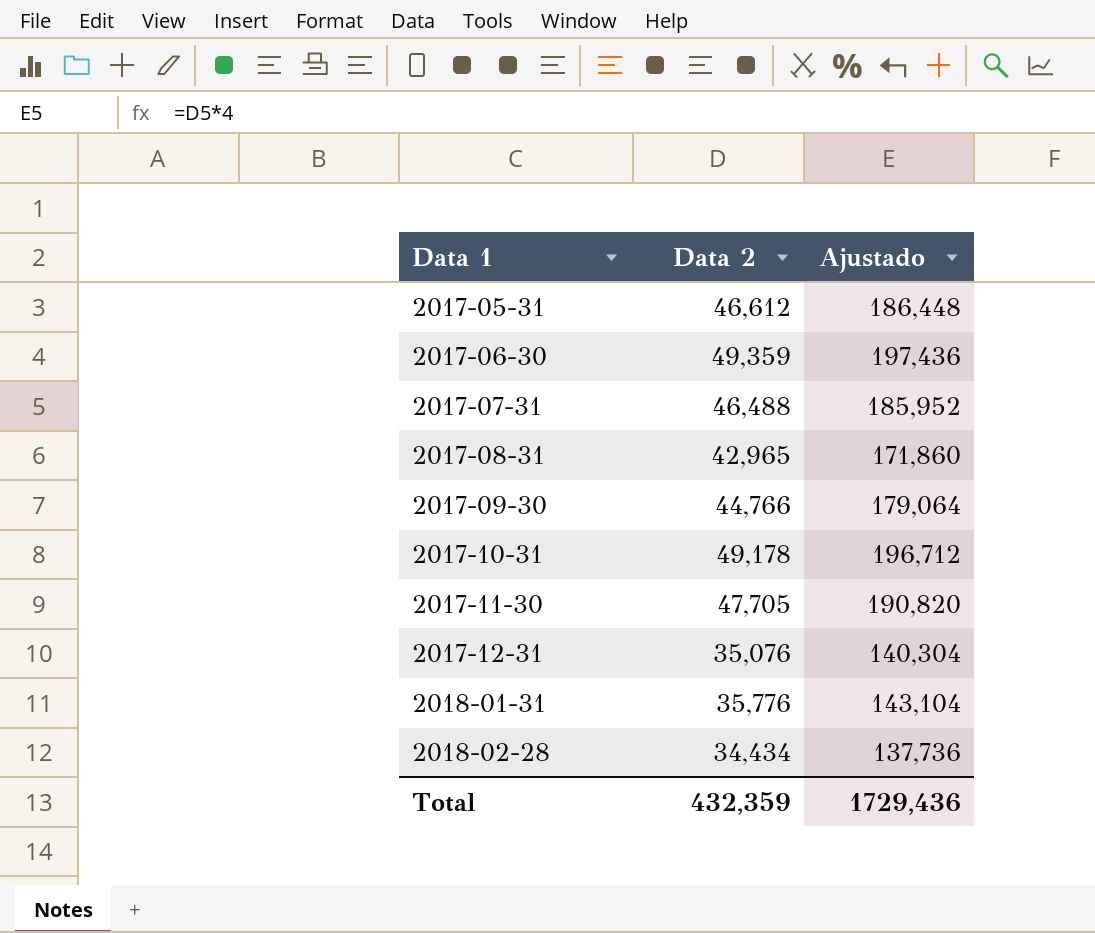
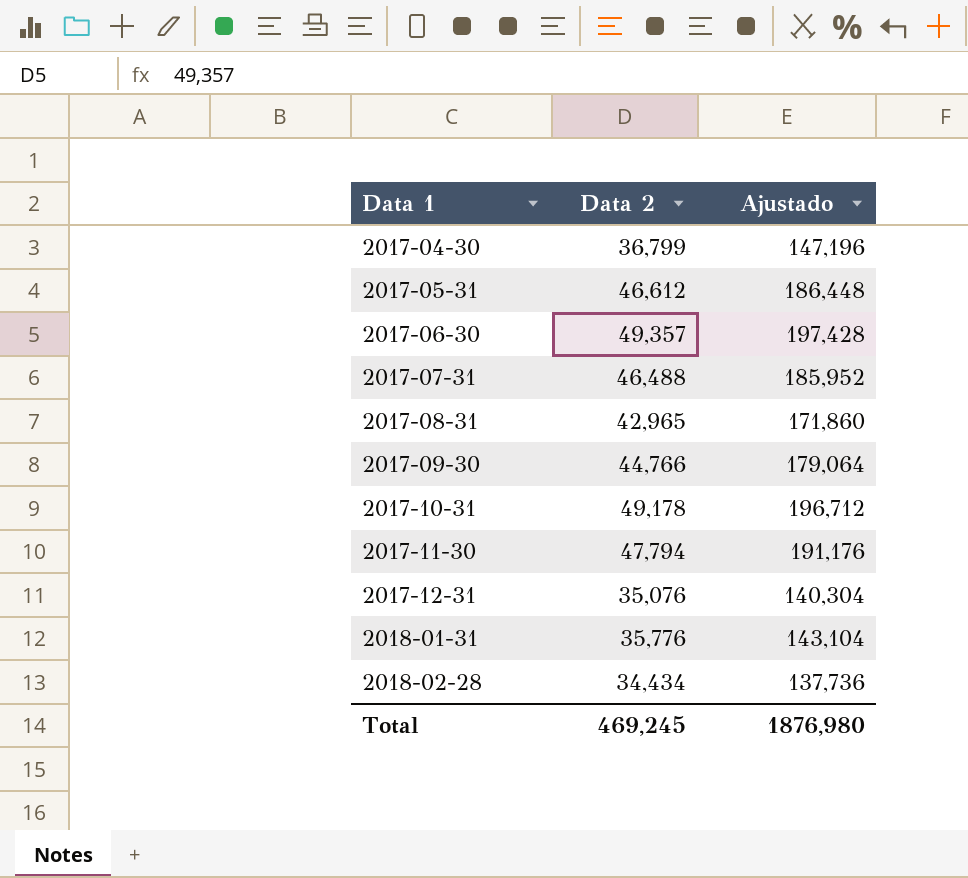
row 2017-04-30: none -> 36,799 | 147,196
2017-06-30 | Data 2: 49,359 -> 49,357
2017-06-30 | Ajustado: 197,436 -> 197,428
2017-11-30 | Data 2: 47,705 -> 47,794
2017-11-30 | Ajustado: 190,820 -> 191,176
Total | Data 2: 432,359 -> 469,245
Total | Ajustado: 1729,436 -> 1876,980

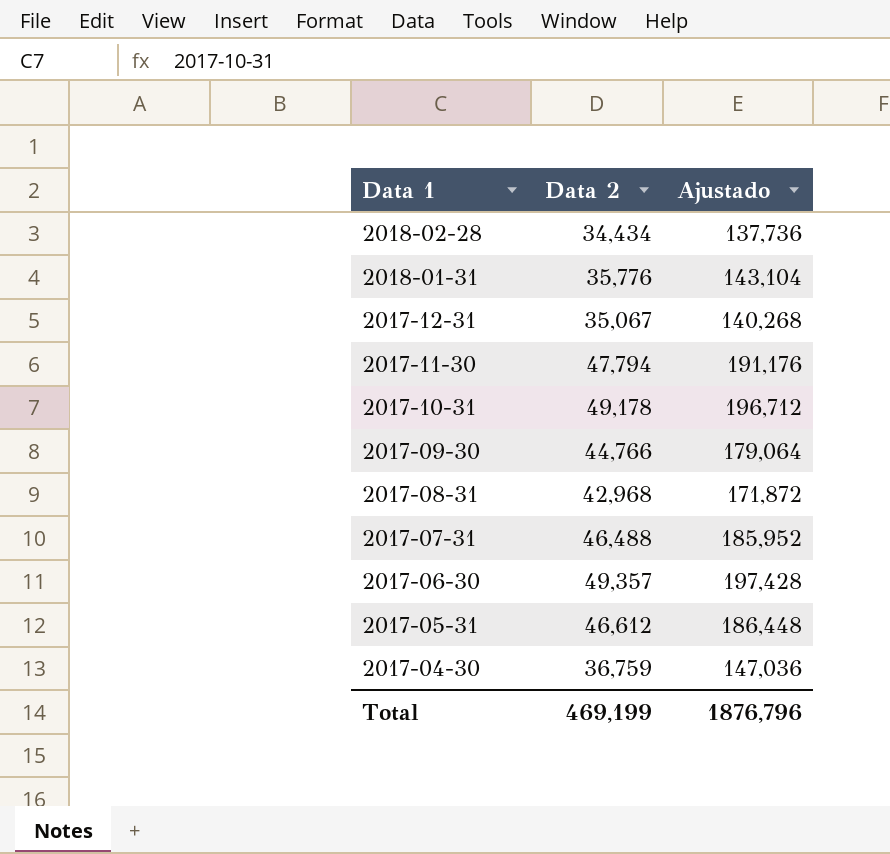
row order: Data 1 ascending -> Data 1 descending
2017-12-31 | Data 2: 35,076 -> 35,067
2017-12-31 | Ajustado: 140,304 -> 140,268
2017-08-31 | Data 2: 42,965 -> 42,968
2017-08-31 | Ajustado: 171,860 -> 171,872
2017-04-30 | Data 2: 36,799 -> 36,759
2017-04-30 | Ajustado: 147,196 -> 147,036
Total | Data 2: 469,245 -> 469,199
Total | Ajustado: 1876,980 -> 1876,796

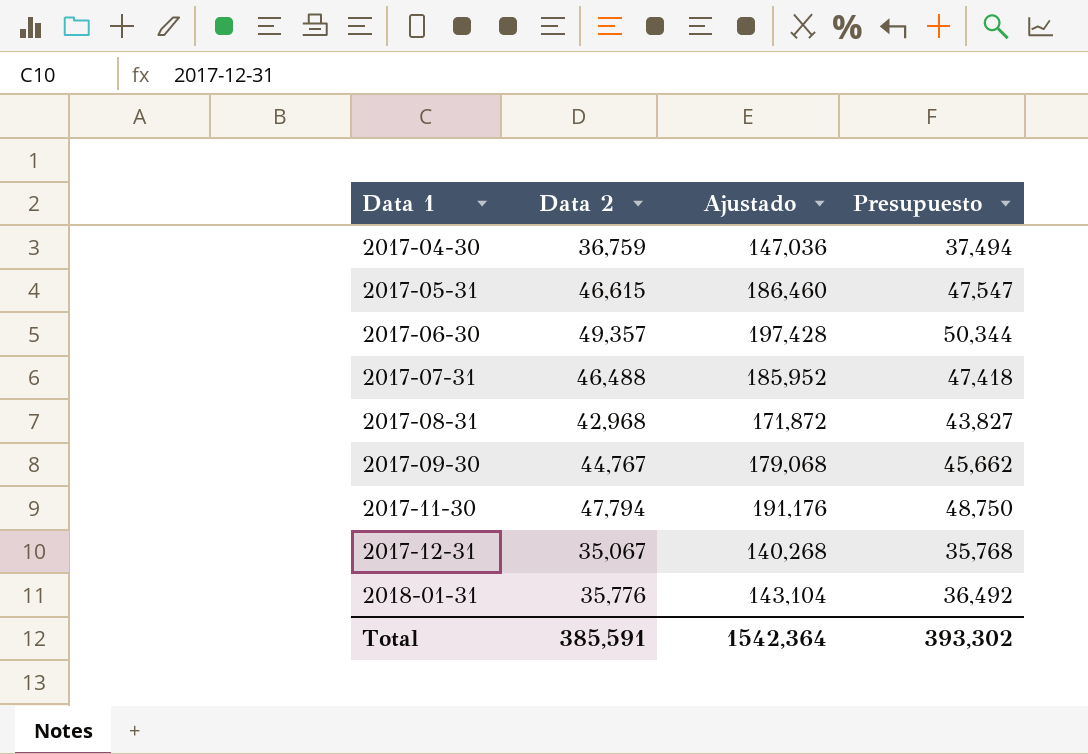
row order: Data 1 descending -> Data 1 ascending
column Presupuesto | formula: none -> [Data 2] * 1,02
row 2018-02-28: 34,434 | 137,736 -> none
row 2017-10-31: 49,178 | 196,712 -> none
2017-05-31 | Data 2: 46,612 -> 46,615
2017-05-31 | Ajustado: 186,448 -> 186,460
2017-09-30 | Data 2: 44,766 -> 44,767
2017-09-30 | Ajustado: 179,064 -> 179,068
Total | Data 2: 469,199 -> 385,591
Total | Ajustado: 1876,796 -> 1542,364

